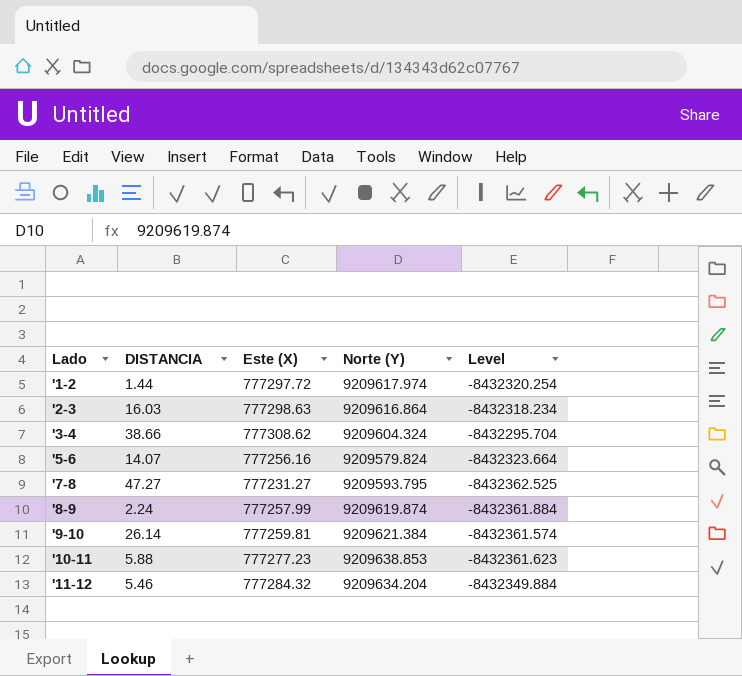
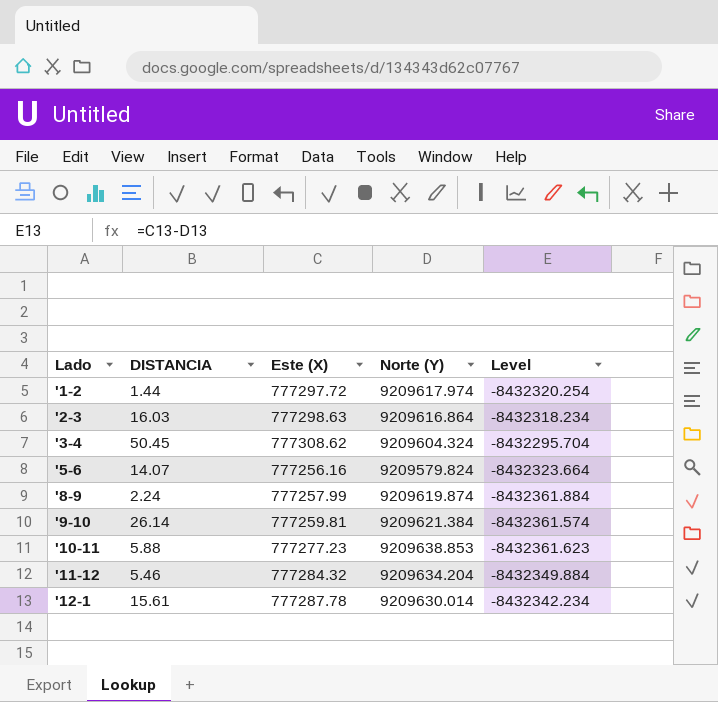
row '7-8: 47.27 | 777231.27 | 9209593.795 | -8432362.525 -> none
'3-4 | DISTANCIA: 38.66 -> 50.45
row '12-1: none -> 15.61 | 777287.78 | 9209630.014 | -8432342.234

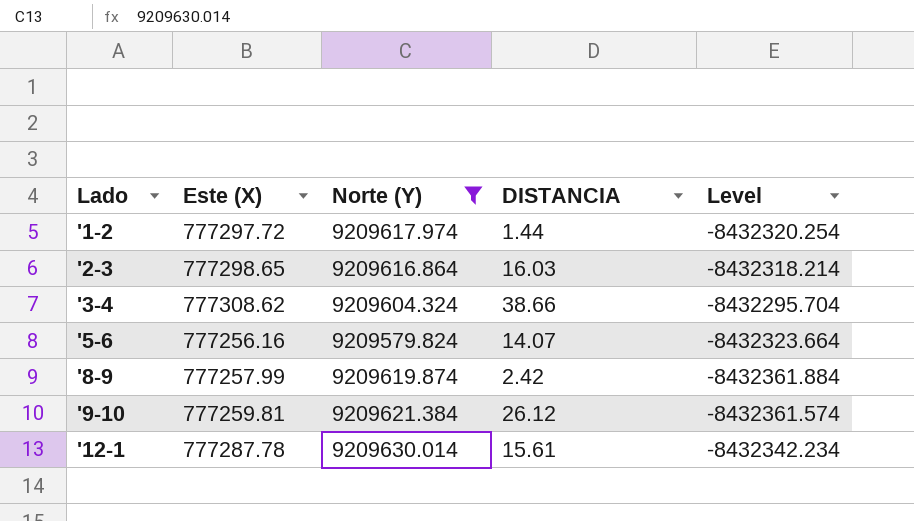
filter: none -> Norte (Y) <= 9209630.014
column DISTANCIA | position: 2 -> 4
'2-3 | Este (X): 777298.63 -> 777298.65
'2-3 | Level: -8432318.234 -> -8432318.214
'3-4 | DISTANCIA: 50.45 -> 38.66
'8-9 | DISTANCIA: 2.24 -> 2.42
'9-10 | DISTANCIA: 26.14 -> 26.12

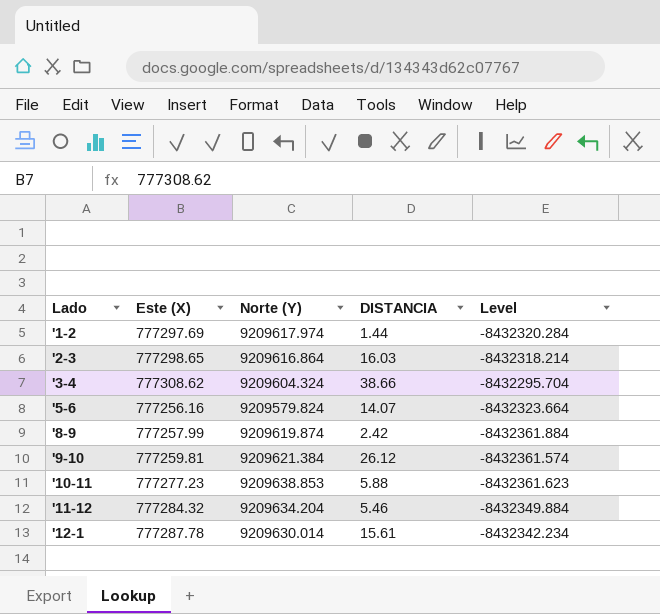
filter: Norte (Y) <= 9209630.014 -> none
'1-2 | Este (X): 777297.72 -> 777297.69
'1-2 | Level: -8432320.254 -> -8432320.284

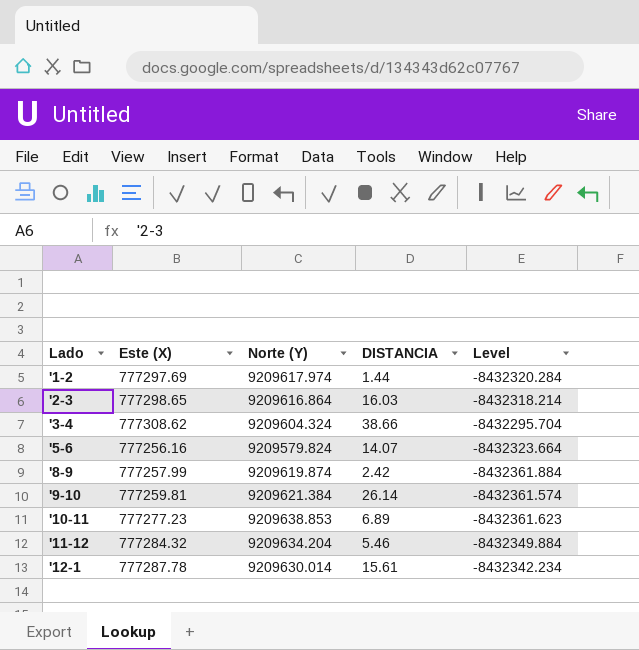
'9-10 | DISTANCIA: 26.12 -> 26.14
'10-11 | DISTANCIA: 5.88 -> 6.89

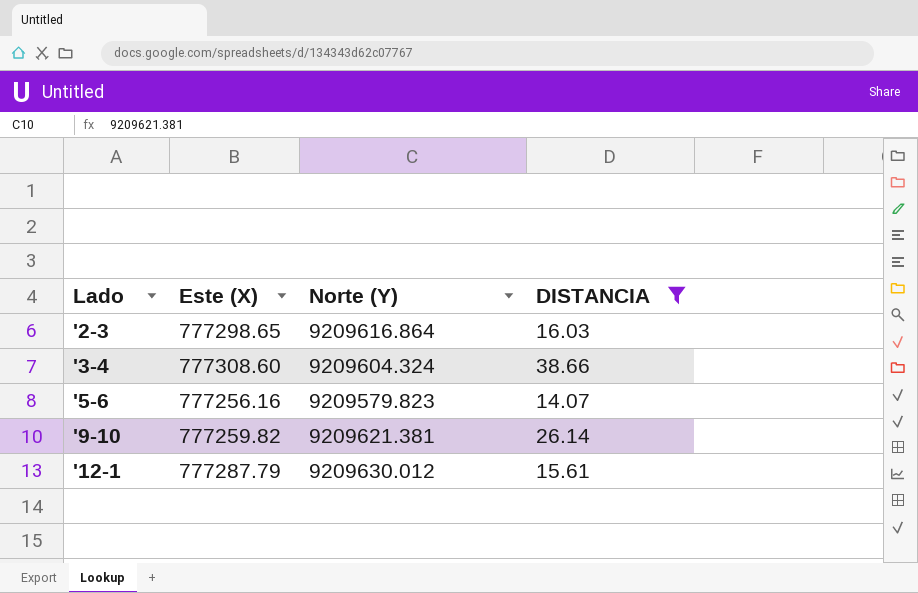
filter: none -> DISTANCIA >= 14.07
column Level | formula: [Este (X)] - [Norte (Y)] -> none
'3-4 | Este (X): 777308.62 -> 777308.60
'5-6 | Norte (Y): 9209579.824 -> 9209579.823
'9-10 | Este (X): 777259.81 -> 777259.82
'9-10 | Norte (Y): 9209621.384 -> 9209621.381
'12-1 | Este (X): 777287.78 -> 777287.79
'12-1 | Norte (Y): 9209630.014 -> 9209630.012

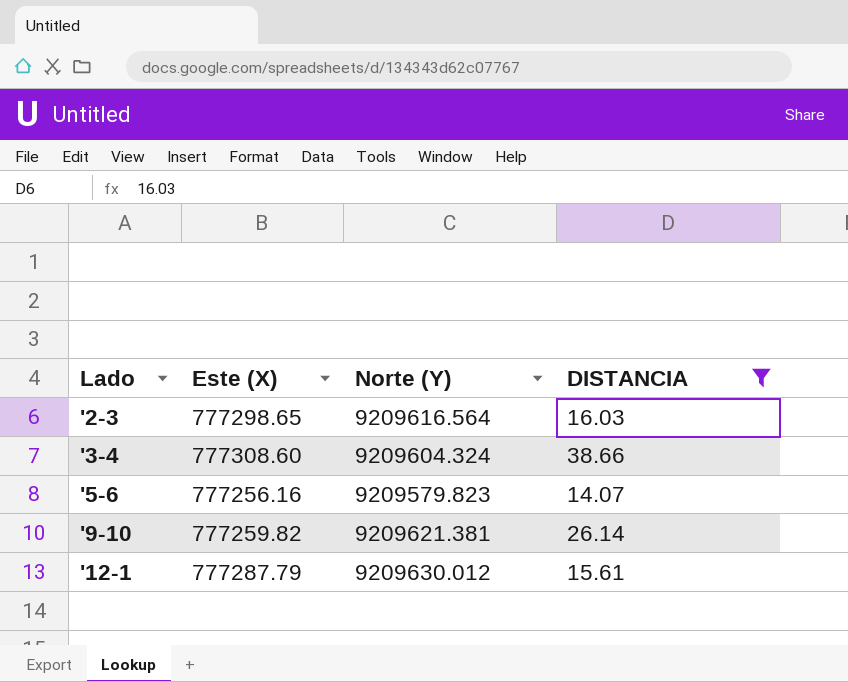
'2-3 | Norte (Y): 9209616.864 -> 9209616.564

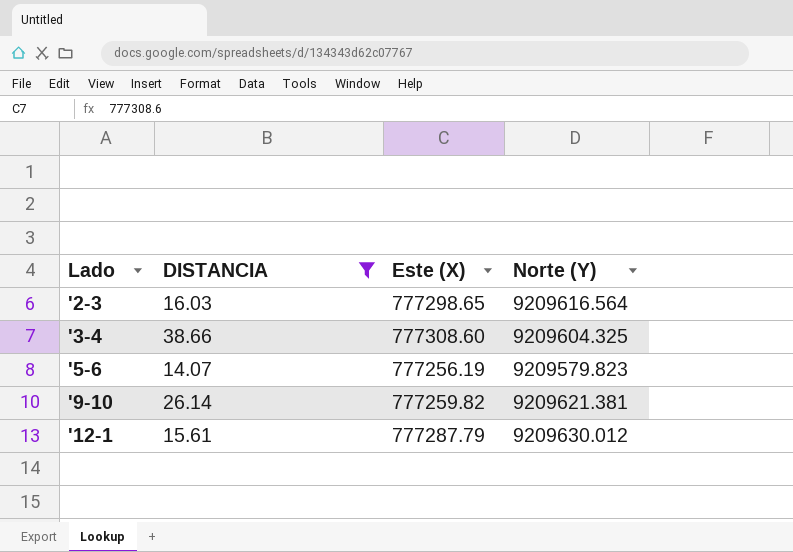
column DISTANCIA | position: 4 -> 2
'3-4 | Norte (Y): 9209604.324 -> 9209604.325
'5-6 | Este (X): 777256.16 -> 777256.19

